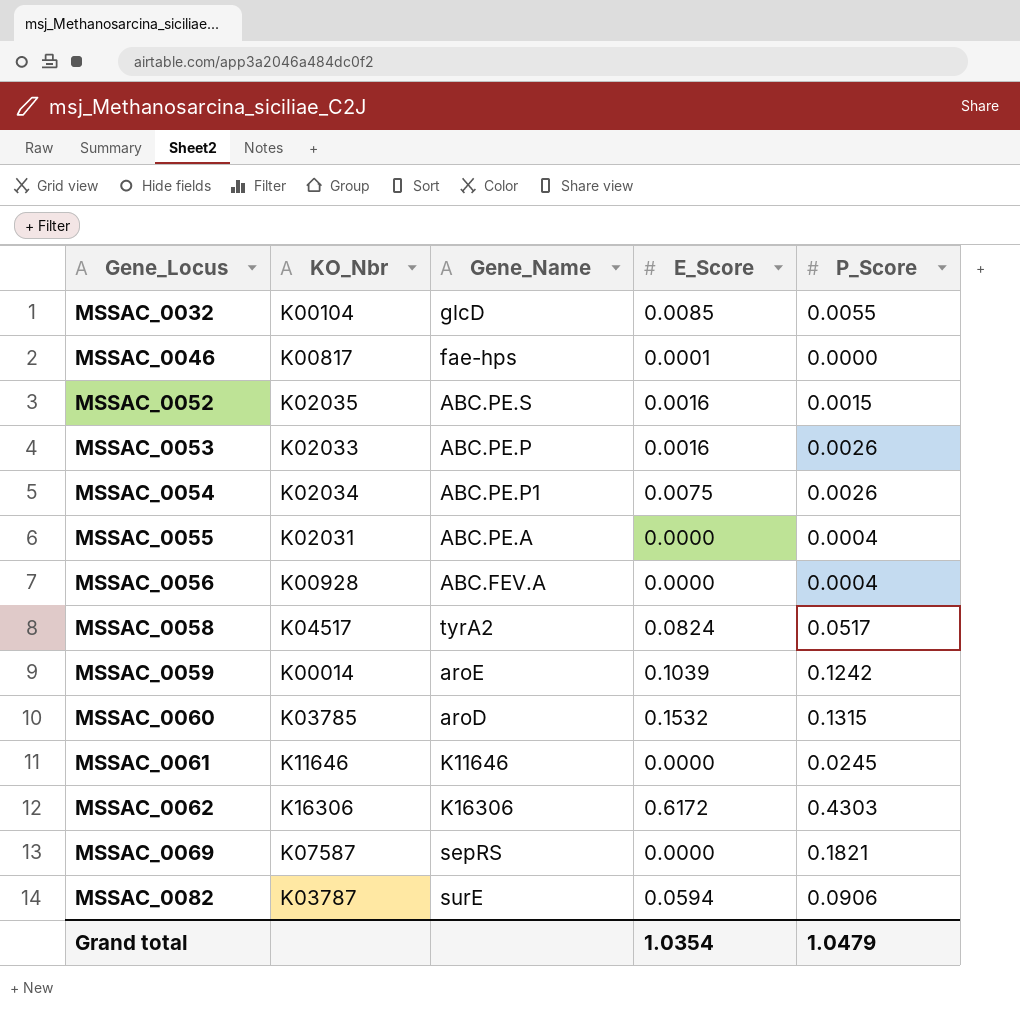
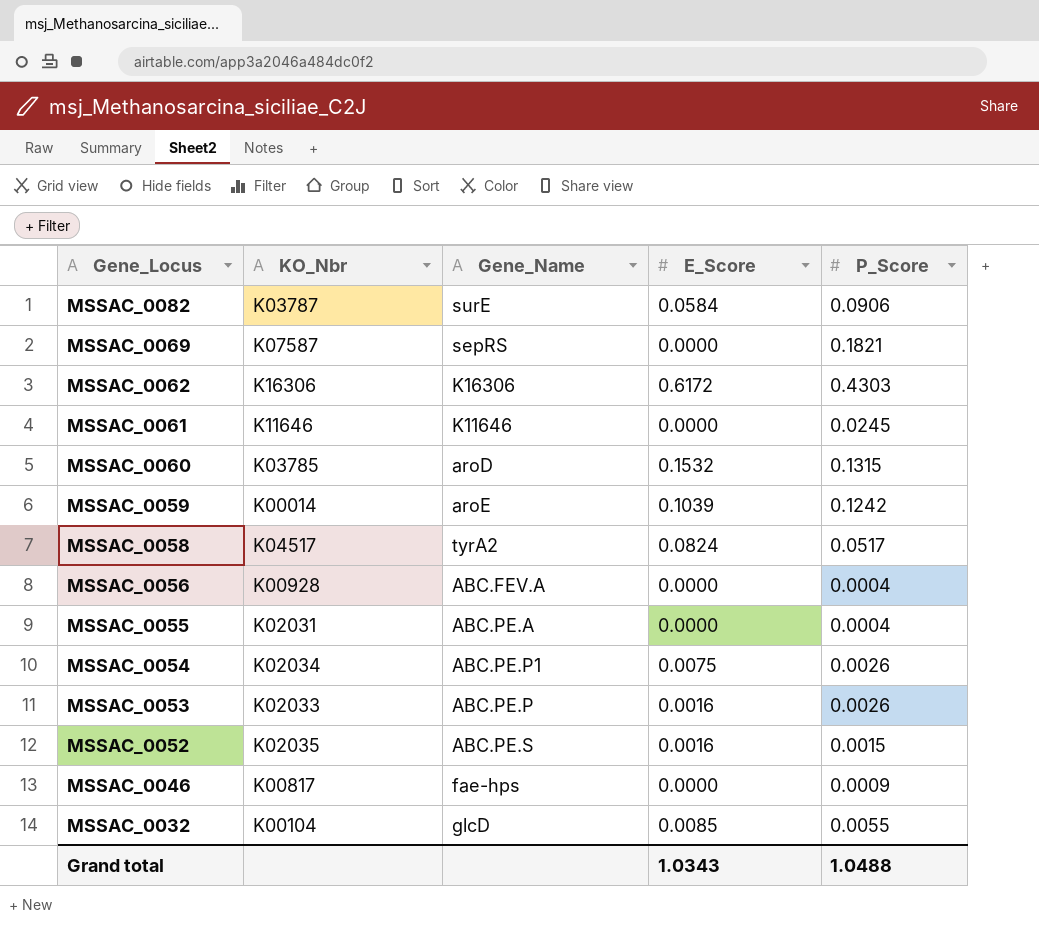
row order: Gene_Locus ascending -> Gene_Locus descending
MSSAC_0082 | E_Score: 0.0594 -> 0.0584
MSSAC_0046 | E_Score: 0.0001 -> 0.0000
MSSAC_0046 | P_Score: 0.0000 -> 0.0009
Grand total | E_Score: 1.0354 -> 1.0343
Grand total | P_Score: 1.0479 -> 1.0488

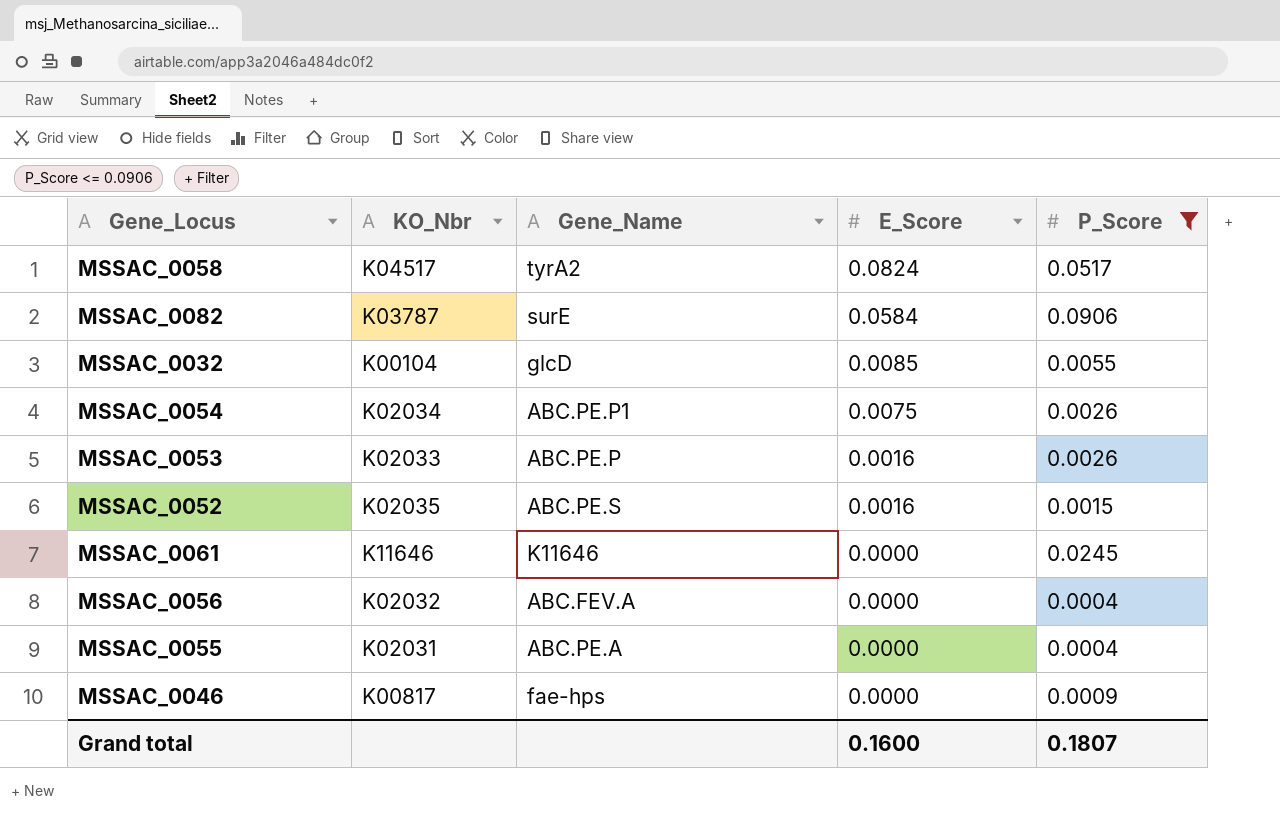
filter: none -> P_Score <= 0.0906
row order: Gene_Locus descending -> E_Score descending
MSSAC_0056 | KO_Nbr: K00928 -> K02032
Grand total | E_Score: 1.0343 -> 0.1600
Grand total | P_Score: 1.0488 -> 0.1807

